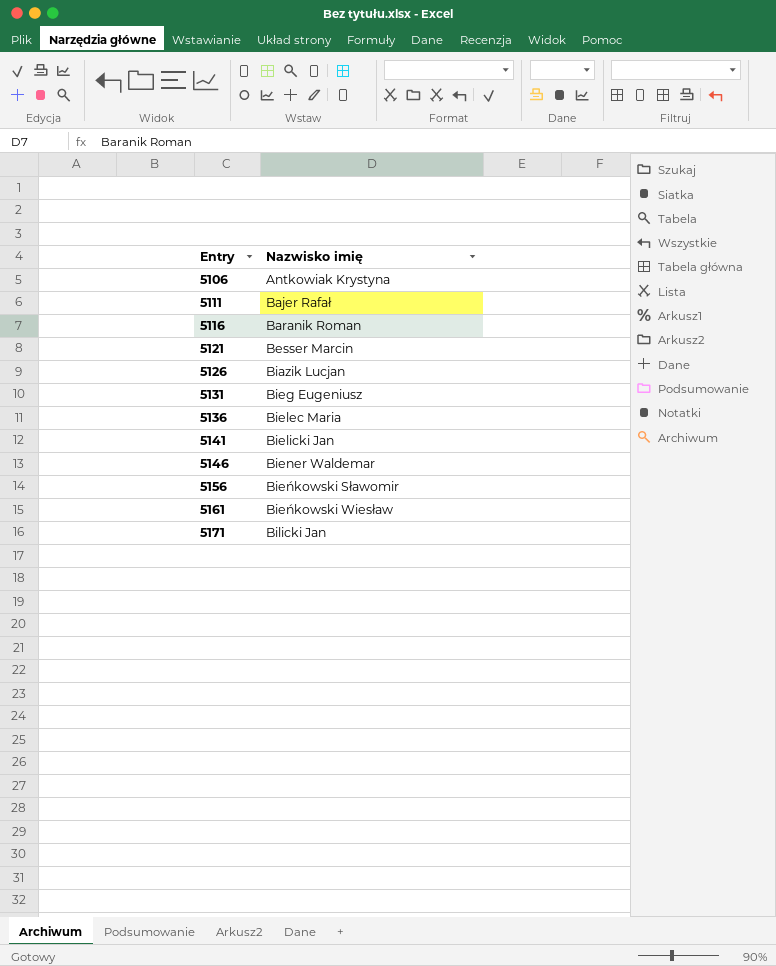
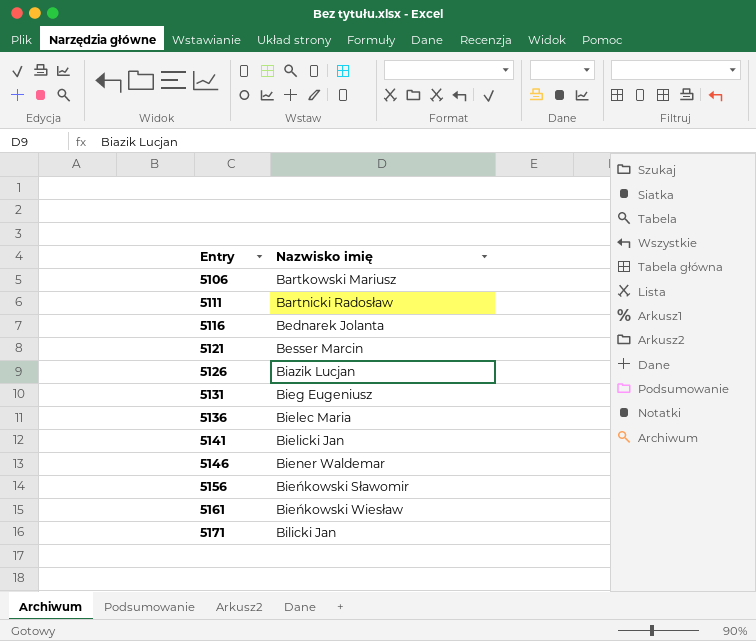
5106 | Nazwisko imię: Antkowiak Krystyna -> Bartkowski Mariusz
5111 | Nazwisko imię: Bajer Rafał -> Bartnicki Radosław
5116 | Nazwisko imię: Baranik Roman -> Bednarek Jolanta

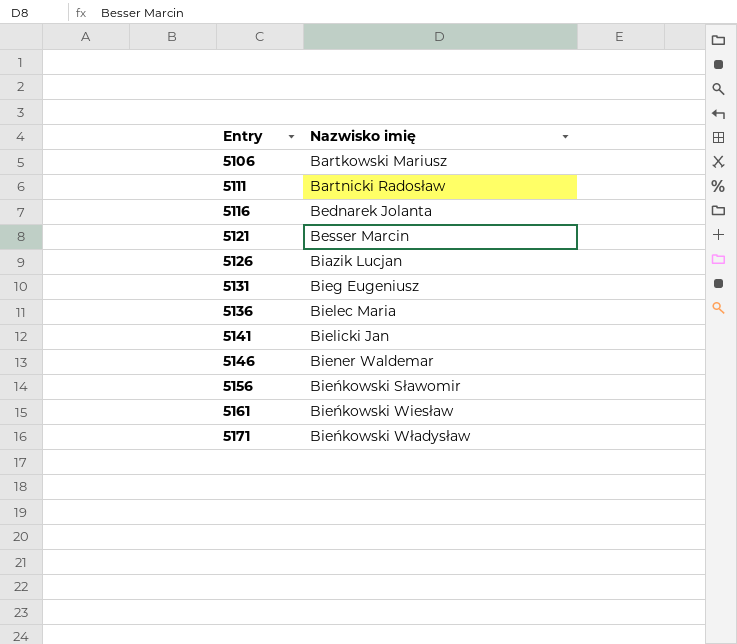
5171 | Nazwisko imię: Bilicki Jan -> Bieńkowski Władysław

